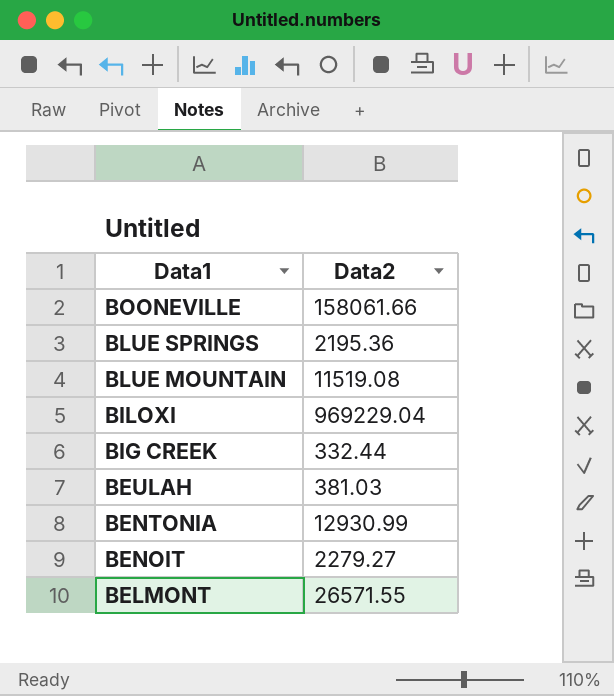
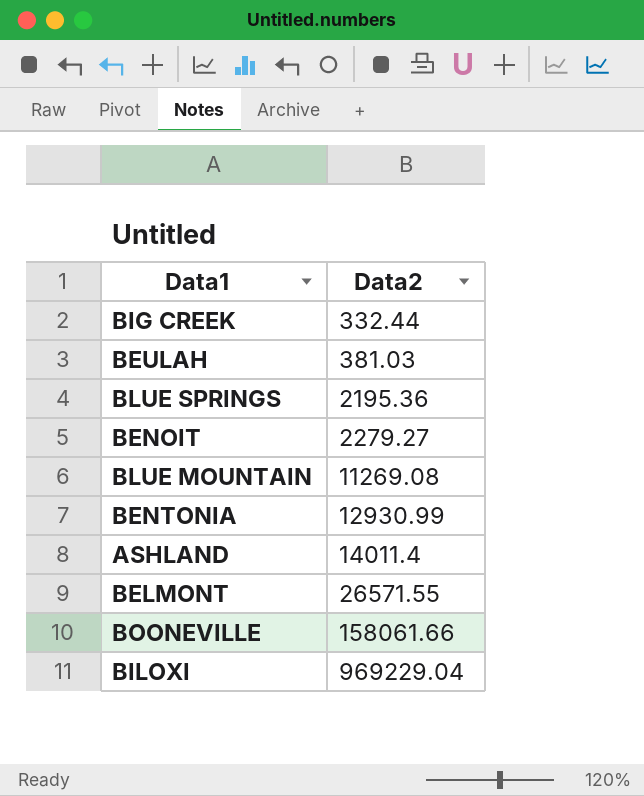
row order: Data1 descending -> Data2 ascending
BLUE MOUNTAIN | Data2: 11519.08 -> 11269.08
row ASHLAND: none -> 14011.4

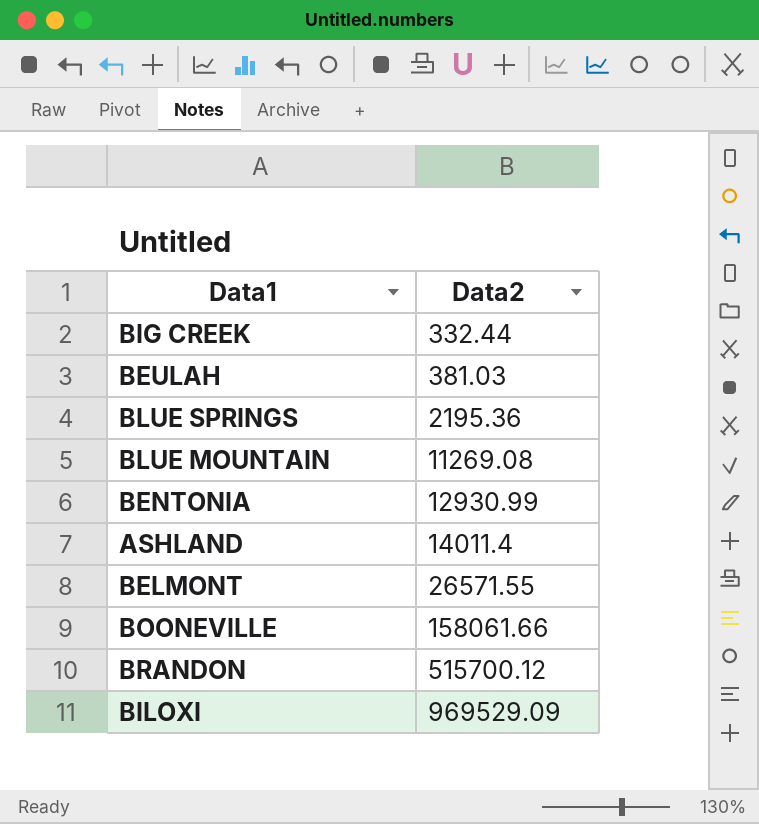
row BENOIT: 2279.27 -> none
row BRANDON: none -> 515700.12
BILOXI | Data2: 969229.04 -> 969529.09

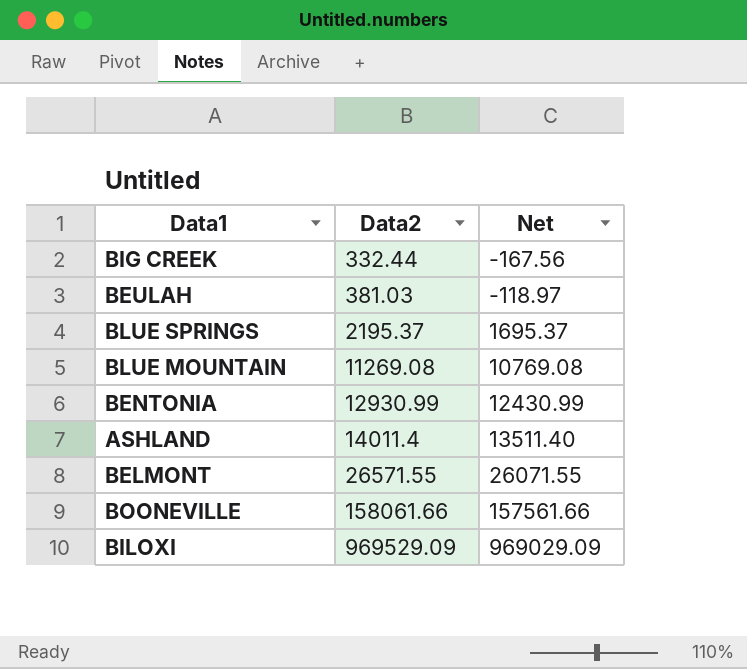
column Net | formula: none -> [Data2] - 500
row BRANDON: 515700.12 -> none
BLUE SPRINGS | Data2: 2195.36 -> 2195.37

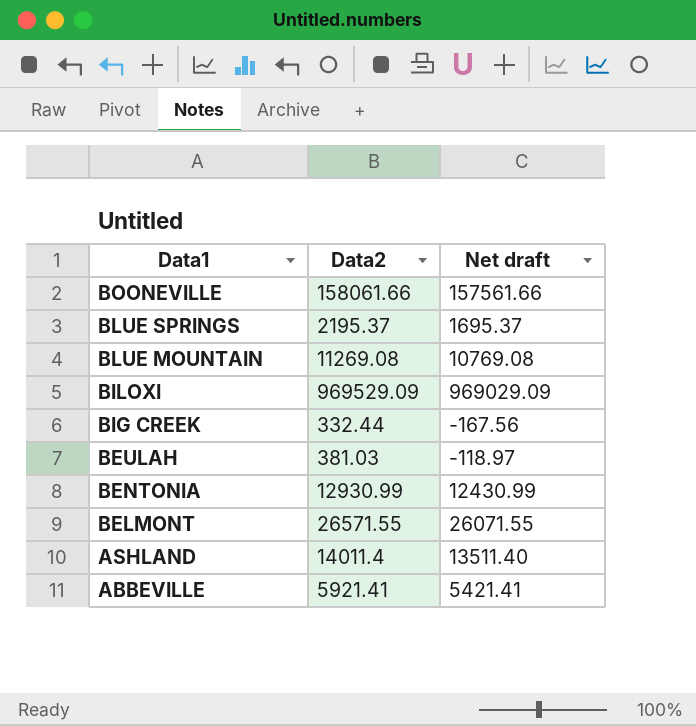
row order: Data2 ascending -> Data1 descending
column name: Net -> Net draft
row ABBEVILLE: none -> 5921.41 | 5421.41

